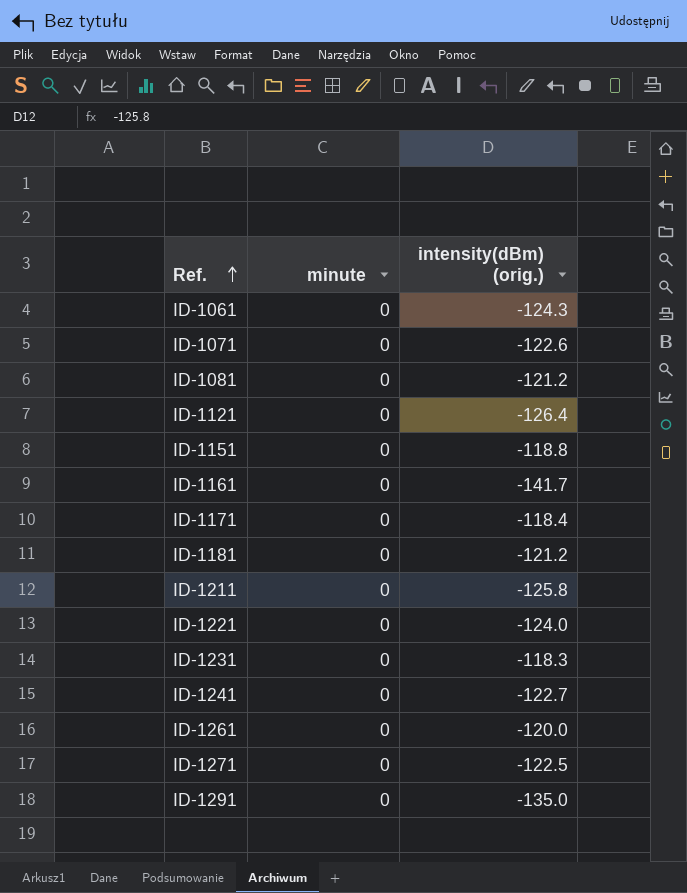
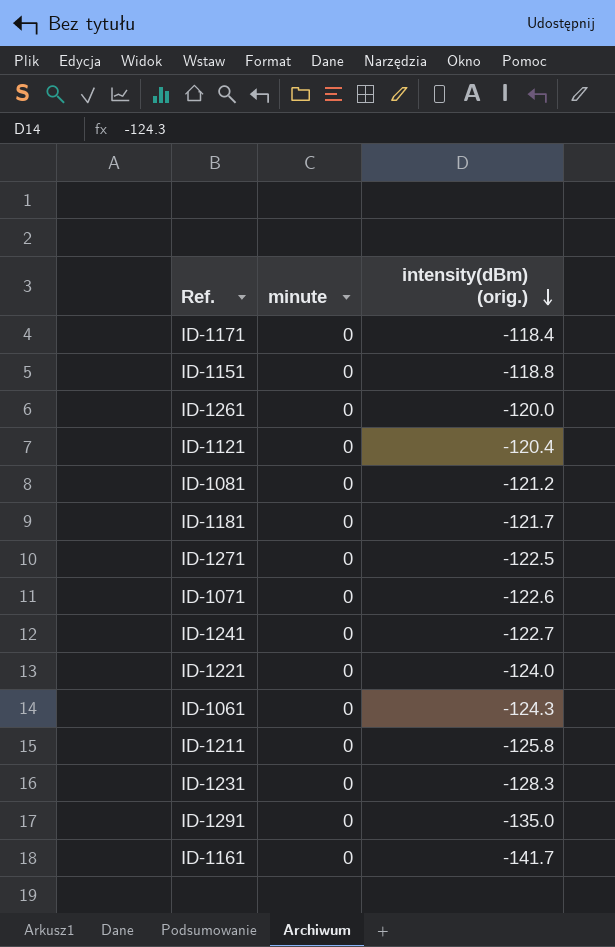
row order: Ref. ascending -> intensity(dBm) (orig.) descending
ID-1121 | intensity(dBm) (orig.): -126.4 -> -120.4
ID-1181 | intensity(dBm) (orig.): -121.2 -> -121.7
ID-1231 | intensity(dBm) (orig.): -118.3 -> -128.3

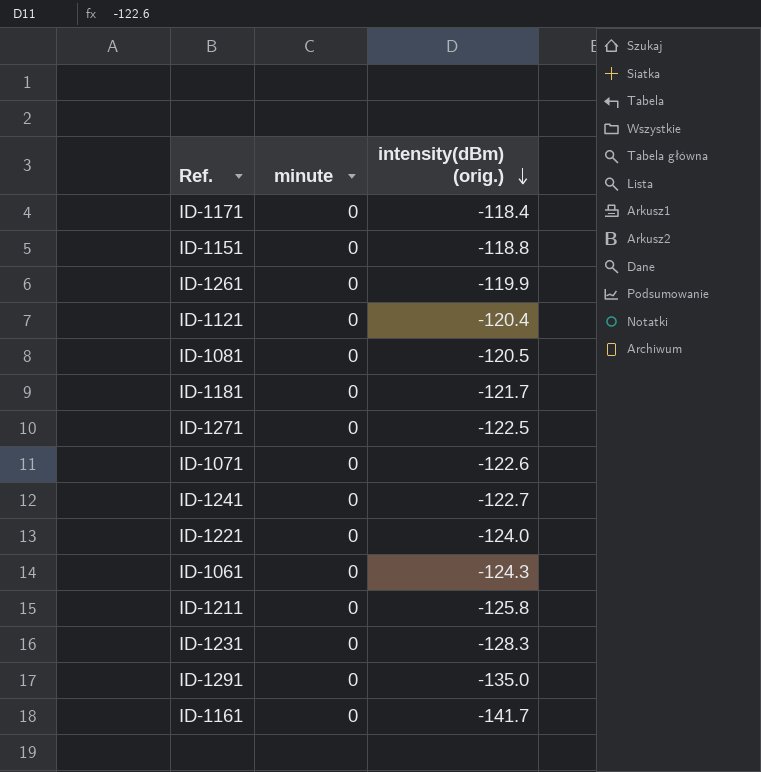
ID-1261 | intensity(dBm) (orig.): -120.0 -> -119.9
ID-1081 | intensity(dBm) (orig.): -121.2 -> -120.5

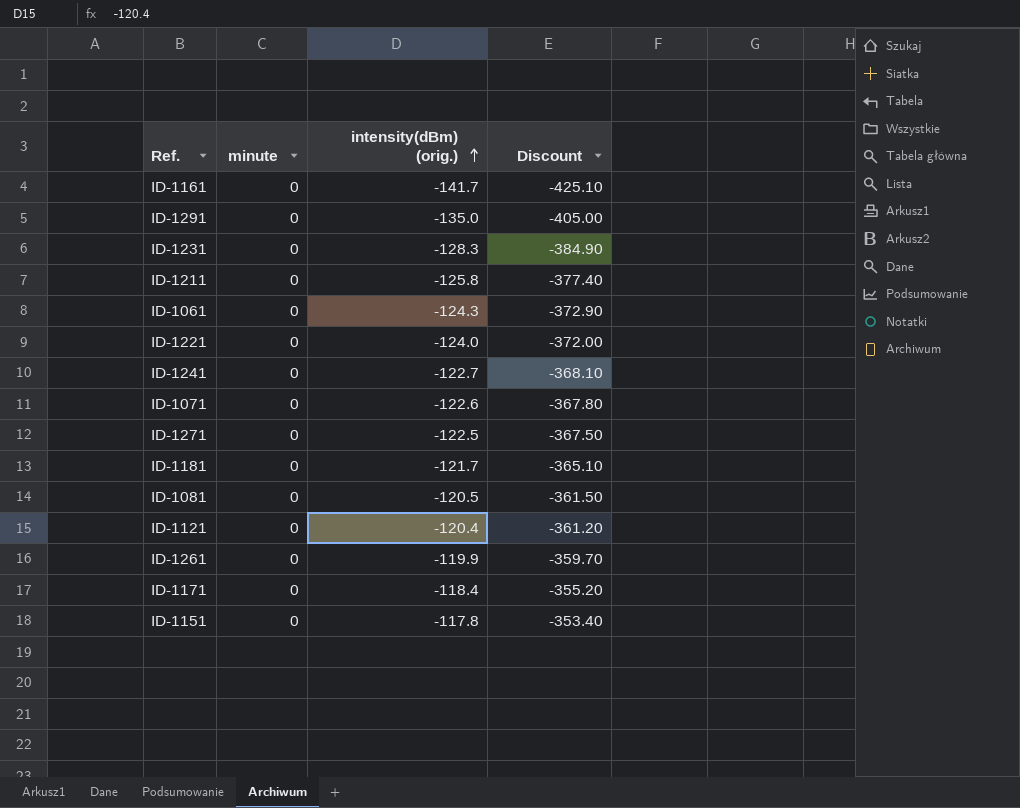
row order: intensity(dBm) (orig.) descending -> intensity(dBm) (orig.) ascending
column Discount | formula: none -> [intensity(dBm) (orig.)] * 3
ID-1151 | intensity(dBm) (orig.): -118.8 -> -117.8

